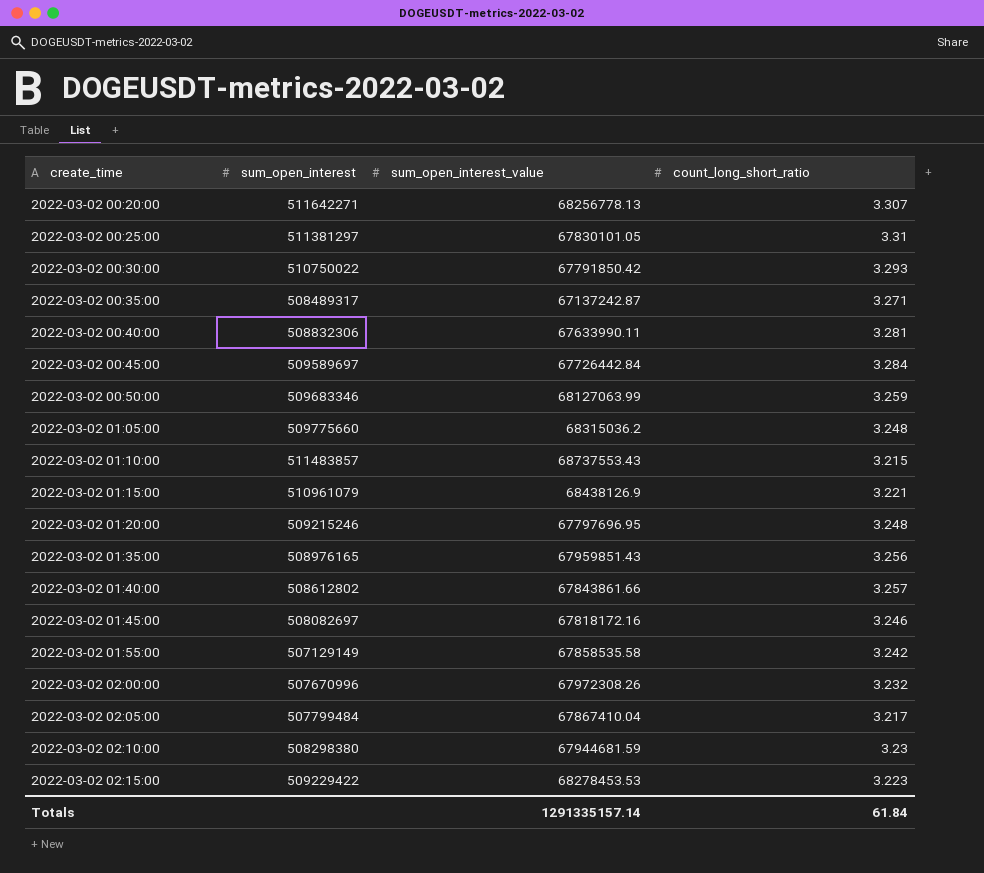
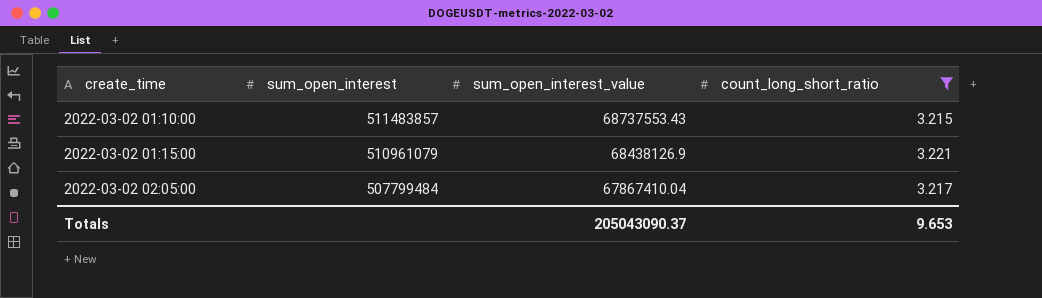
filter: none -> count_long_short_ratio <= 3.221
Totals | sum_open_interest_value: 1291335157.14 -> 205043090.37
Totals | count_long_short_ratio: 61.84 -> 9.653

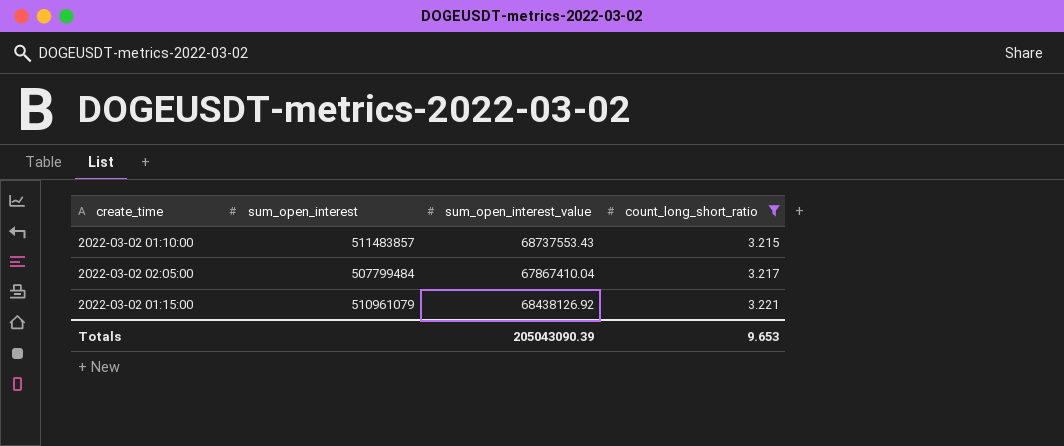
row order: create_time ascending -> count_long_short_ratio ascending
2022-03-02 01:15:00 | sum_open_interest_value: 68438126.9 -> 68438126.92
Totals | sum_open_interest_value: 205043090.37 -> 205043090.39

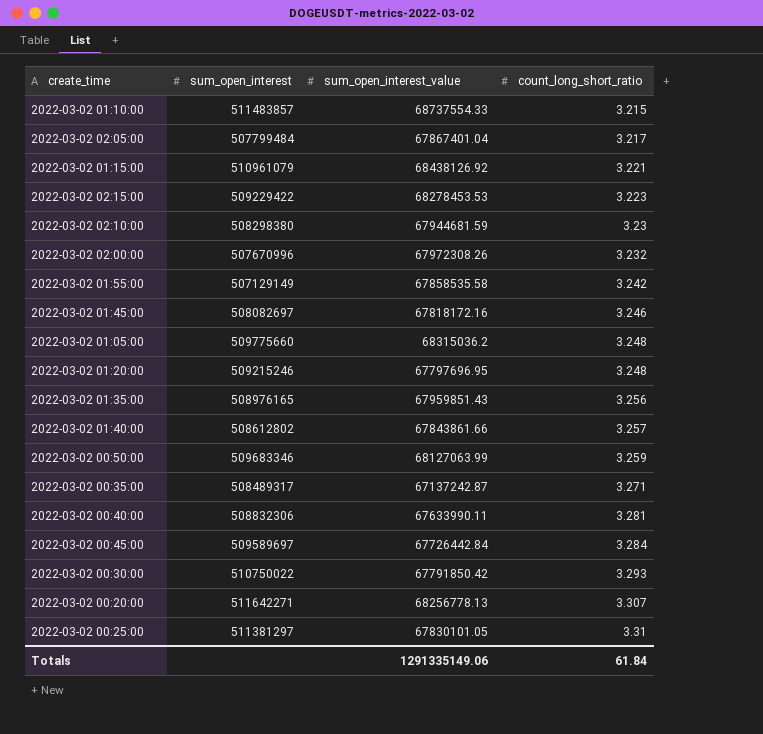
filter: count_long_short_ratio <= 3.221 -> none
2022-03-02 01:10:00 | sum_open_interest_value: 68737553.43 -> 68737554.33
2022-03-02 02:05:00 | sum_open_interest_value: 67867410.04 -> 67867401.04
Totals | sum_open_interest_value: 205043090.39 -> 1291335149.06
Totals | count_long_short_ratio: 9.653 -> 61.84

